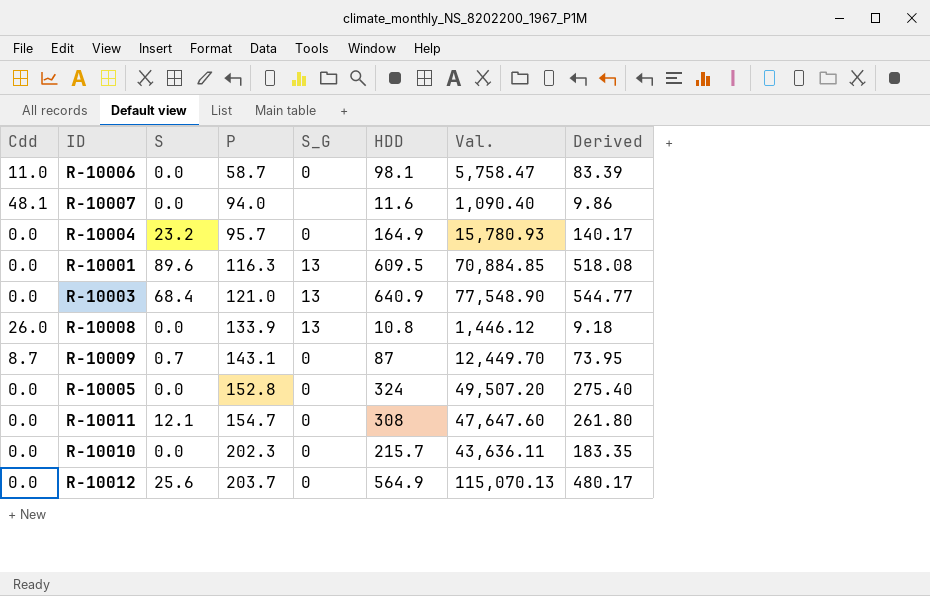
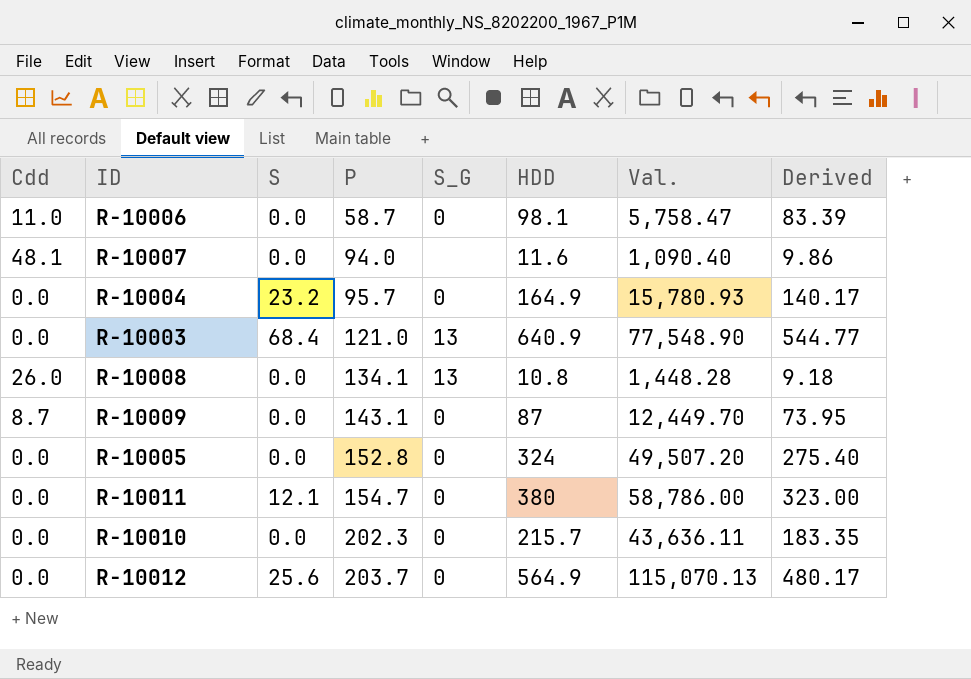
row R-10001: 0.0 | 89.6 | 116.3 | 13 | 609.5 | 70,884.85 | 518.08 -> none
R-10008 | P: 133.9 -> 134.1
R-10008 | Val.: 1,446.12 -> 1,448.28
R-10009 | S: 0.7 -> 0.0
R-10011 | HDD: 308 -> 380
R-10011 | Val.: 47,647.60 -> 58,786.00
R-10011 | Derived: 261.80 -> 323.00

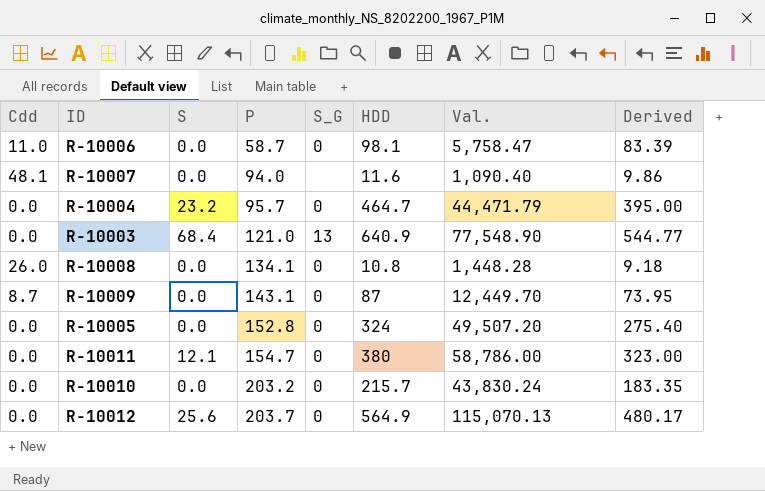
R-10004 | HDD: 164.9 -> 464.7
R-10004 | Val.: 15,780.93 -> 44,471.79
R-10004 | Derived: 140.17 -> 395.00
R-10008 | S_G: 13 -> 0
R-10010 | P: 202.3 -> 203.2
R-10010 | Val.: 43,636.11 -> 43,830.24

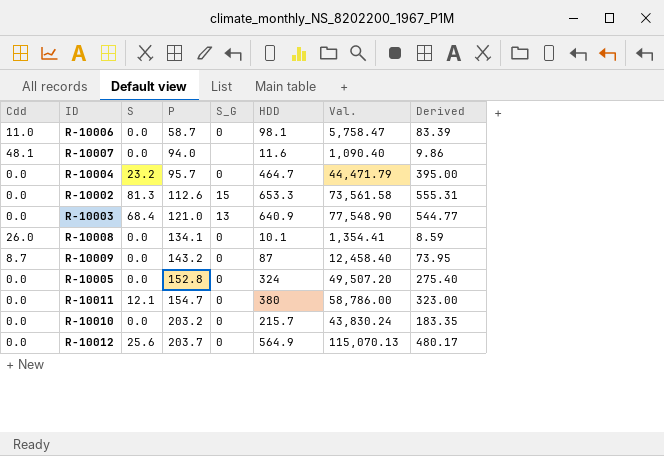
row R-10002: none -> 0.0 | 81.3 | 112.6 | 15 | 653.3 | 73,561.58 | 555.31
R-10008 | HDD: 10.8 -> 10.1
R-10008 | Val.: 1,448.28 -> 1,354.41
R-10008 | Derived: 9.18 -> 8.59
R-10009 | P: 143.1 -> 143.2
R-10009 | Val.: 12,449.70 -> 12,458.40

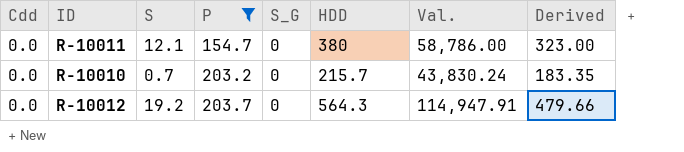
filter: none -> P >= 154.7
R-10010 | S: 0.0 -> 0.7
R-10012 | S: 25.6 -> 19.2
R-10012 | HDD: 564.9 -> 564.3
R-10012 | Val.: 115,070.13 -> 114,947.91
R-10012 | Derived: 480.17 -> 479.66

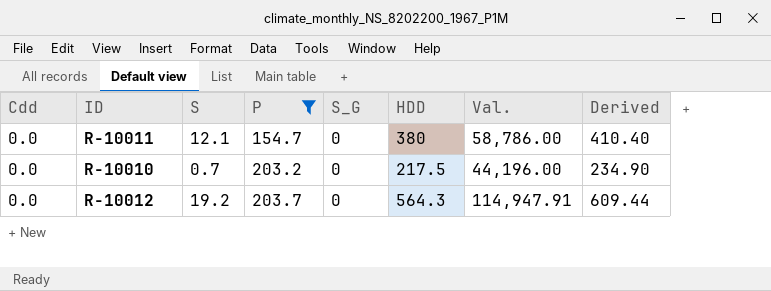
column Derived | formula: [HDD] * 0.85 -> [HDD] * 1.08
R-10010 | HDD: 215.7 -> 217.5
R-10010 | Val.: 43,830.24 -> 44,196.00

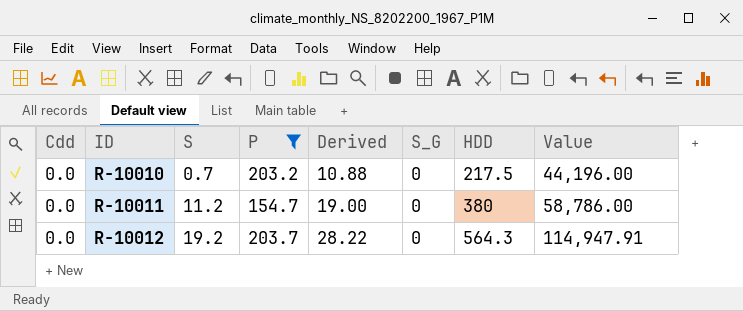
row order: P ascending -> ID ascending
column Derived | formula: [HDD] * 1.08 -> [HDD] * 0.05
column Derived | position: 8 -> 5
column name: Val. -> Value
R-10011 | S: 12.1 -> 11.2

